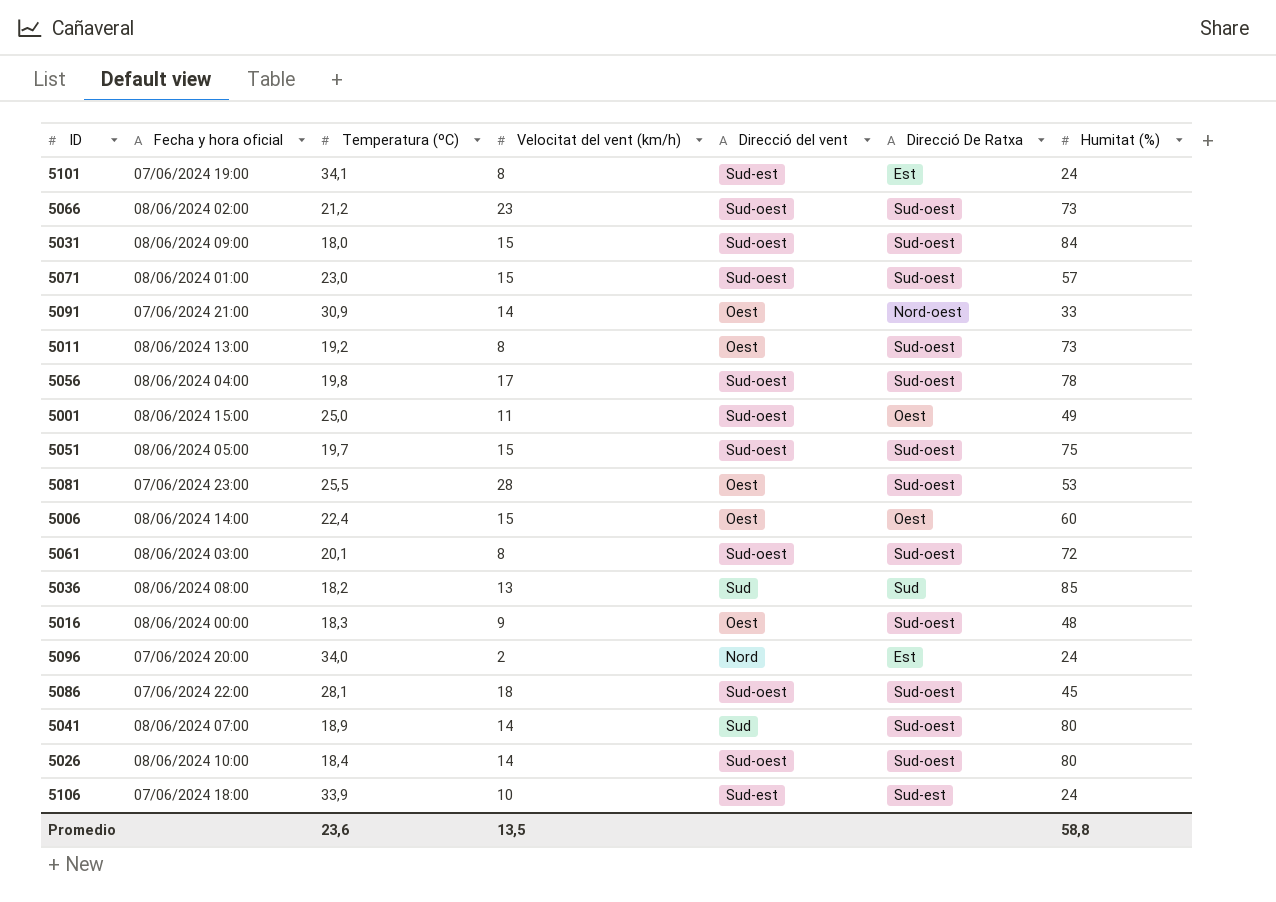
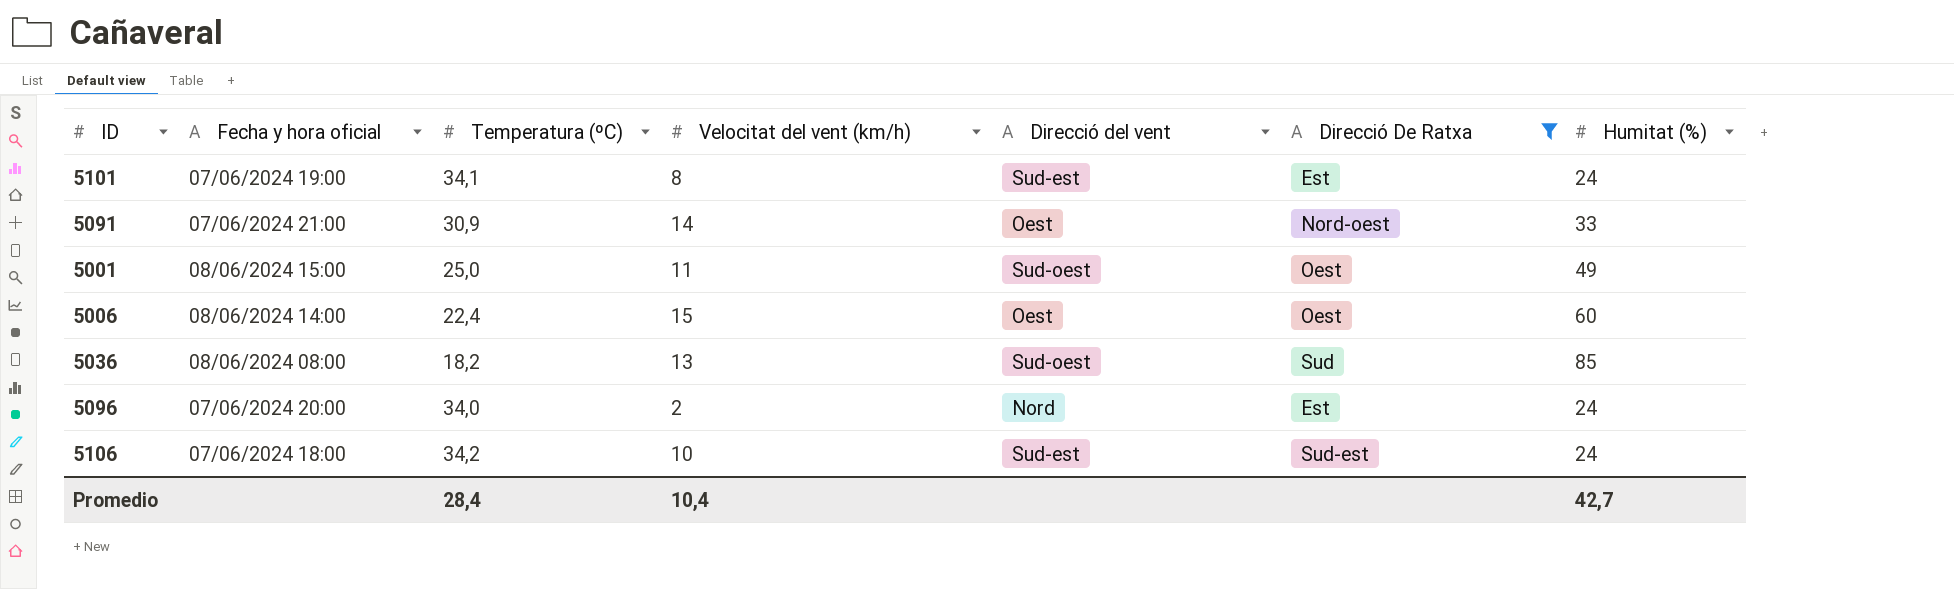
filter: none -> Direcció De Ratxa != Sud-oest
5036 | Direcció del vent: Sud -> Sud-oest
5106 | Temperatura (ºC): 33,9 -> 34,2
Promedio | Temperatura (ºC): 23,6 -> 28,4
Promedio | Velocitat del vent (km/h): 13,5 -> 10,4
Promedio | Humitat (%): 58,8 -> 42,7

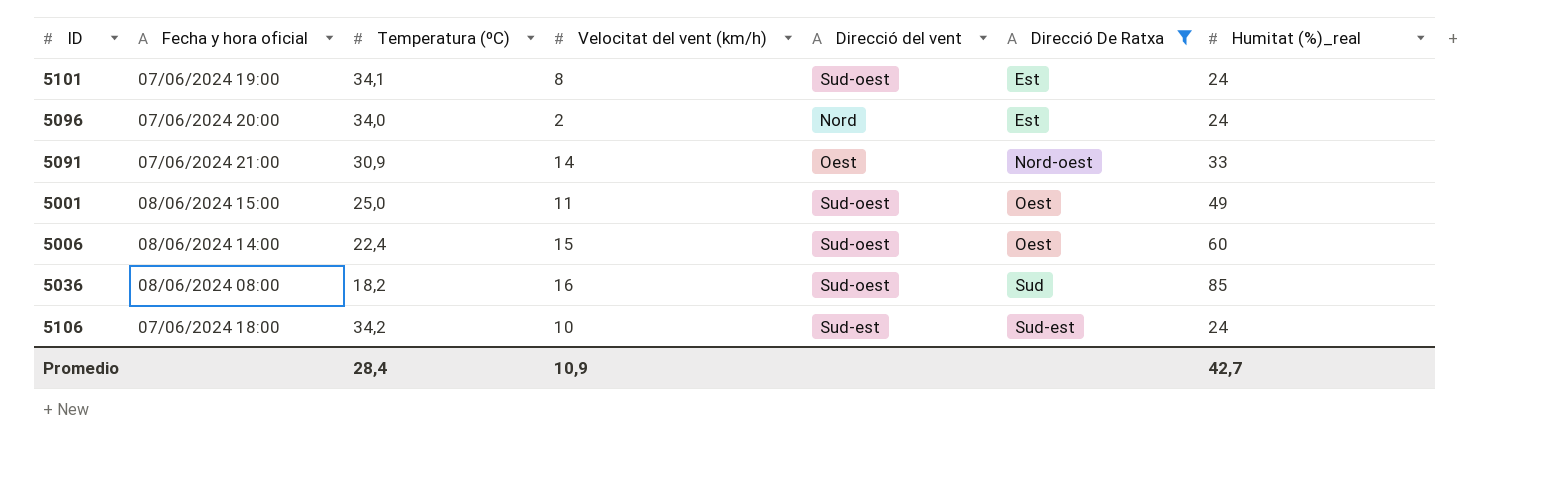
row order: none -> Direcció De Ratxa ascending
column name: Humitat (%) -> Humitat (%)_real
5101 | Direcció del vent: Sud-est -> Sud-oest
5006 | Direcció del vent: Oest -> Sud-oest
5036 | Velocitat del vent (km/h): 13 -> 16
Promedio | Velocitat del vent (km/h): 10,4 -> 10,9

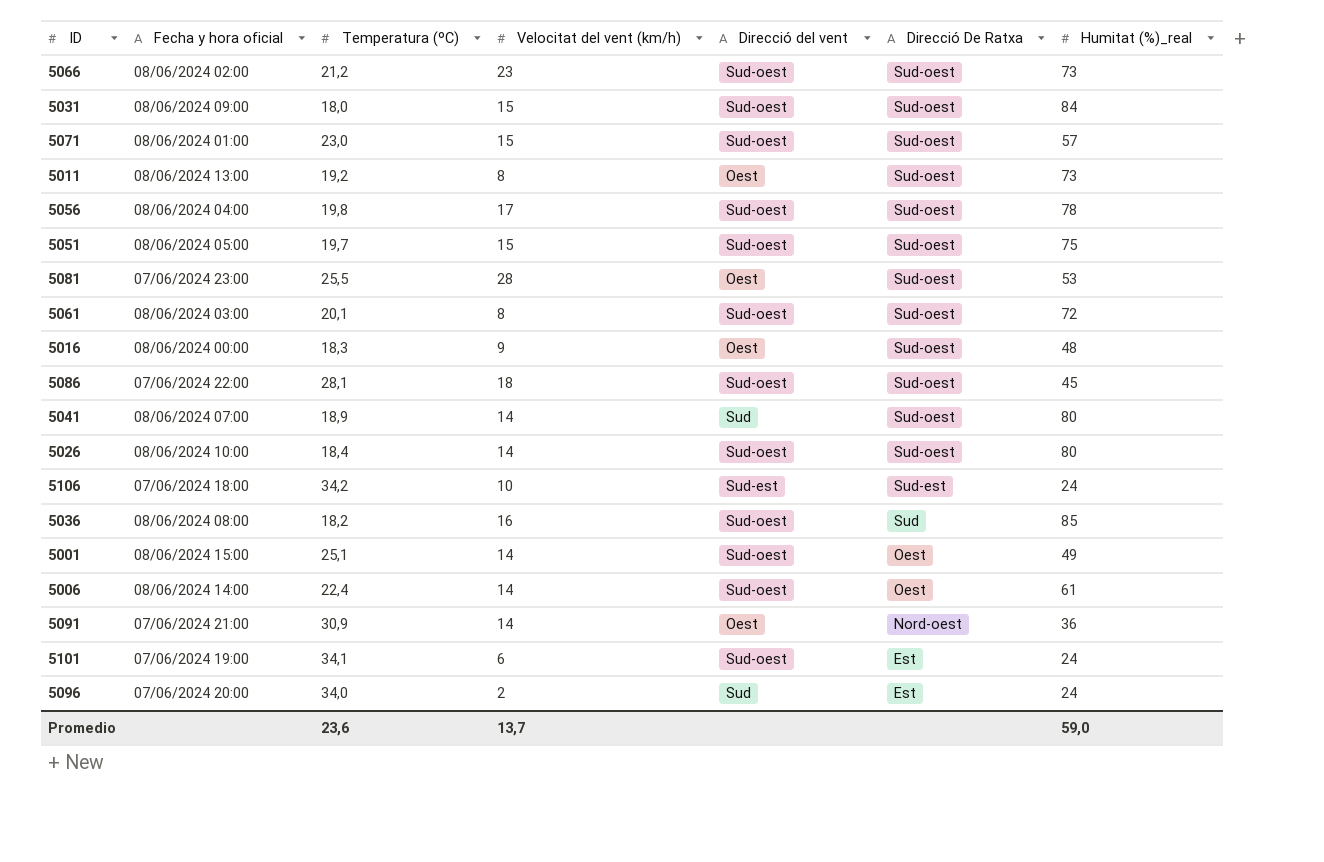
filter: Direcció De Ratxa != Sud-oest -> none
row order: Direcció De Ratxa ascending -> Direcció De Ratxa descending
5001 | Temperatura (ºC): 25,0 -> 25,1
5001 | Velocitat del vent (km/h): 11 -> 14
5006 | Velocitat del vent (km/h): 15 -> 14
5006 | Humitat (%)_real: 60 -> 61
5091 | Humitat (%)_real: 33 -> 36
5101 | Velocitat del vent (km/h): 8 -> 6
5096 | Direcció del vent: Nord -> Sud
Promedio | Temperatura (ºC): 28,4 -> 23,6
Promedio | Velocitat del vent (km/h): 10,9 -> 13,7
Promedio | Humitat (%)_real: 42,7 -> 59,0

